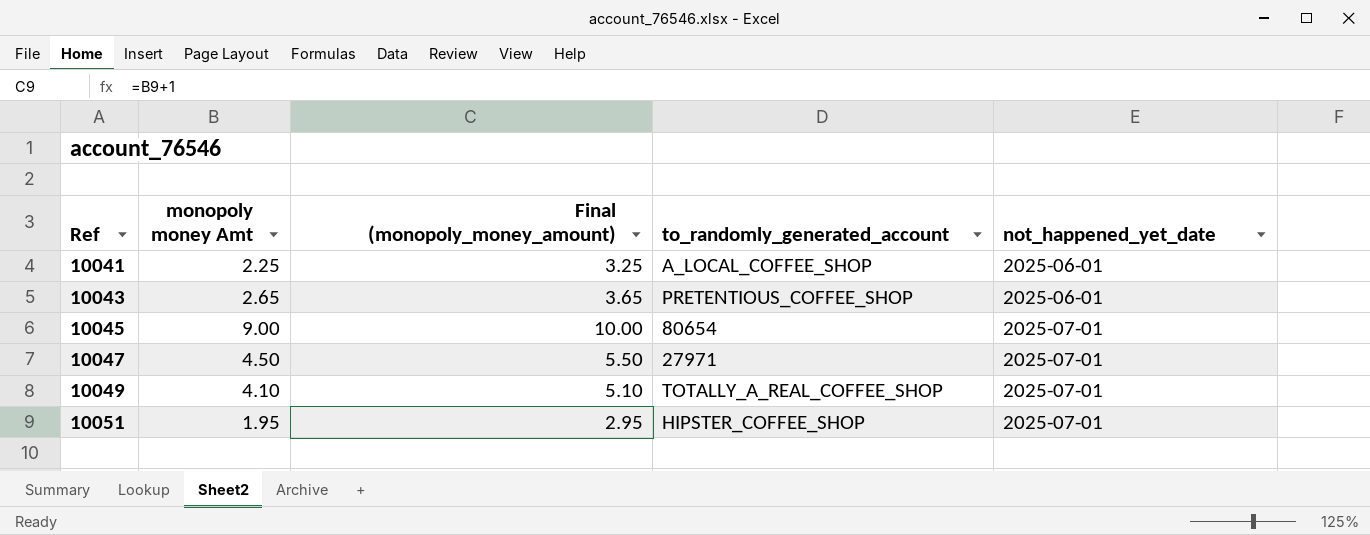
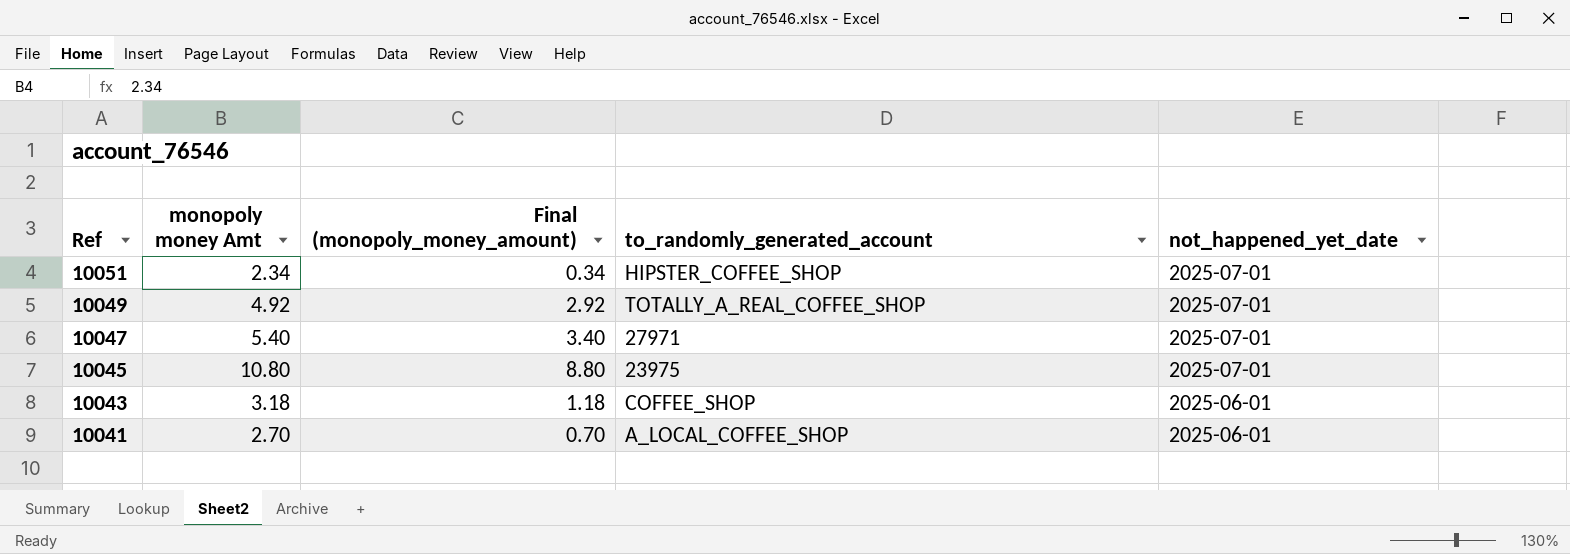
row order: Ref ascending -> Ref descending
column Final (monopoly_money_amount) | formula: [monopoly money Amt] + 1 -> [monopoly money Amt] - 2
10051 | monopoly money Amt: 1.95 -> 2.34
10049 | monopoly money Amt: 4.10 -> 4.92
10047 | monopoly money Amt: 4.50 -> 5.40
10045 | monopoly money Amt: 9.00 -> 10.80
10045 | to_randomly_generated_account: 80654 -> 23975
10043 | monopoly money Amt: 2.65 -> 3.18
10043 | to_randomly_generated_account: PRETENTIOUS_COFFEE_SHOP -> COFFEE_SHOP
10041 | monopoly money Amt: 2.25 -> 2.70

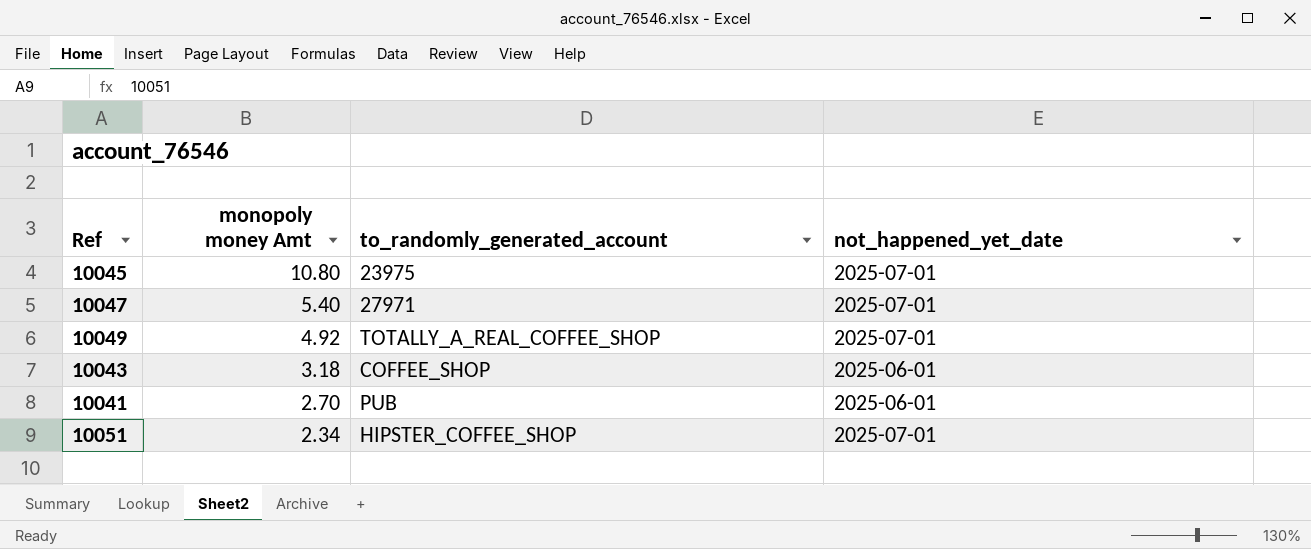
row order: Ref descending -> monopoly money Amt descending
column Final (monopoly_money_amount) | formula: [monopoly money Amt] - 2 -> none
10041 | to_randomly_generated_account: A_LOCAL_COFFEE_SHOP -> PUB

